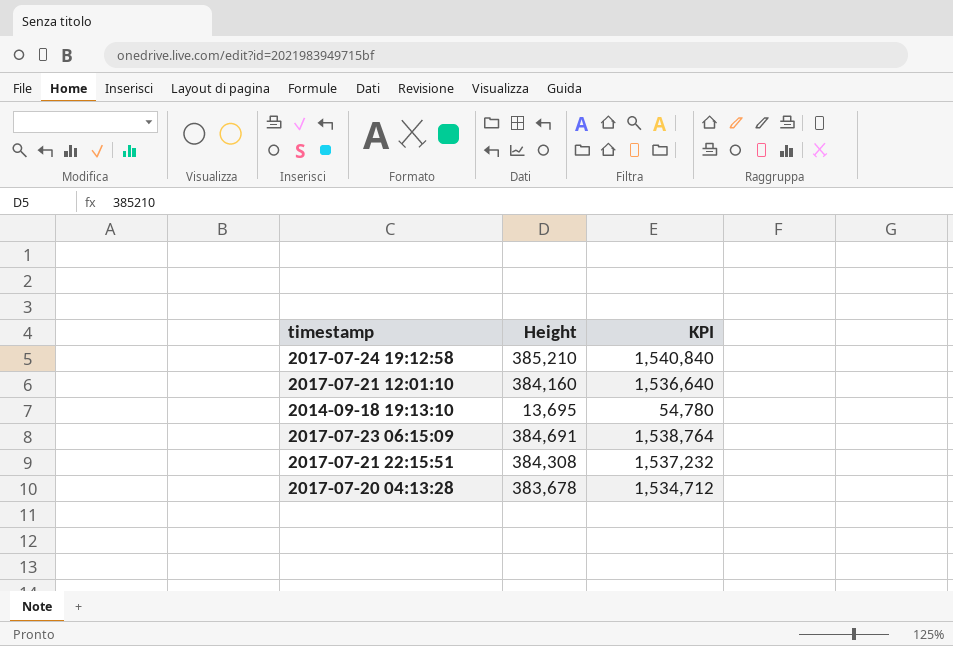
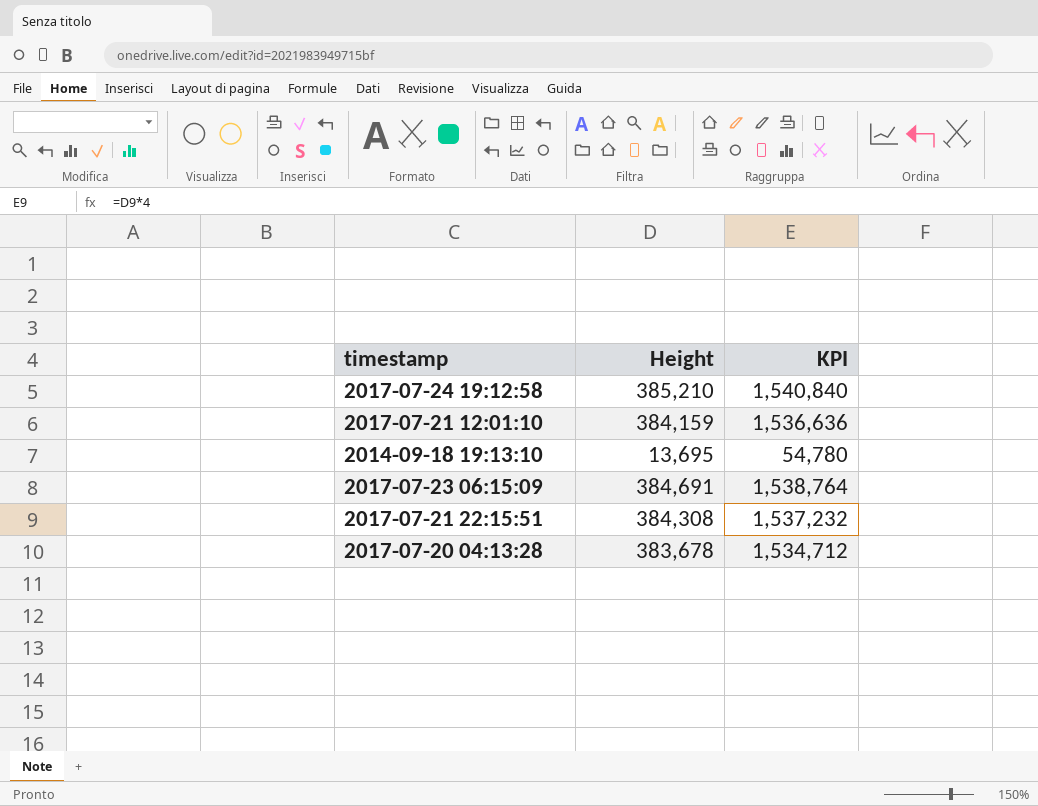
2017-07-21 12:01:10 | Height: 384,160 -> 384,159
2017-07-21 12:01:10 | KPI: 1,536,640 -> 1,536,636

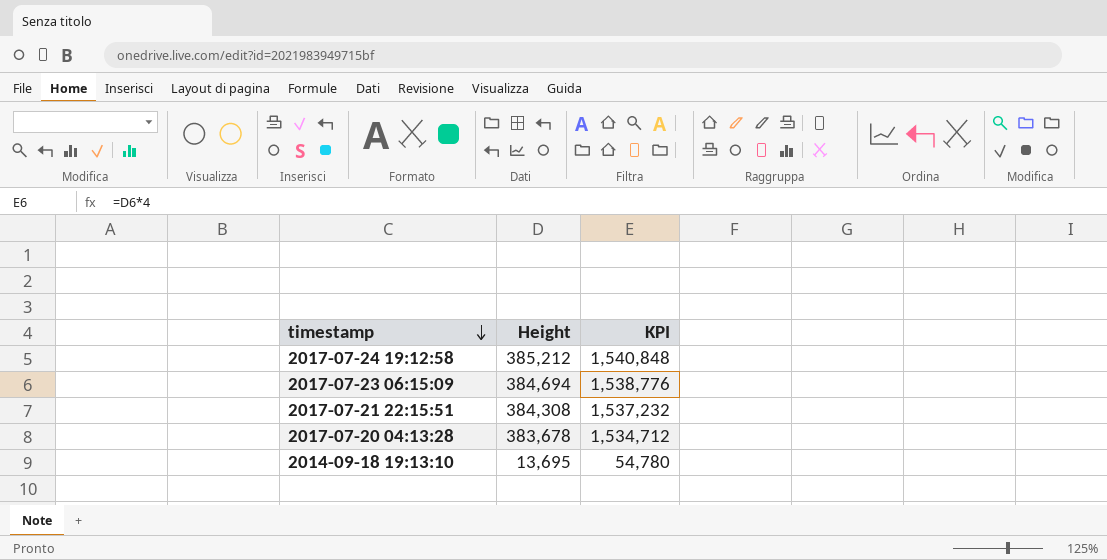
row order: none -> timestamp descending
row 2017-07-21 12:01:10: 384,159 | 1,536,636 -> none
2017-07-24 19:12:58 | Height: 385,210 -> 385,212
2017-07-24 19:12:58 | KPI: 1,540,840 -> 1,540,848
2017-07-23 06:15:09 | Height: 384,691 -> 384,694
2017-07-23 06:15:09 | KPI: 1,538,764 -> 1,538,776

